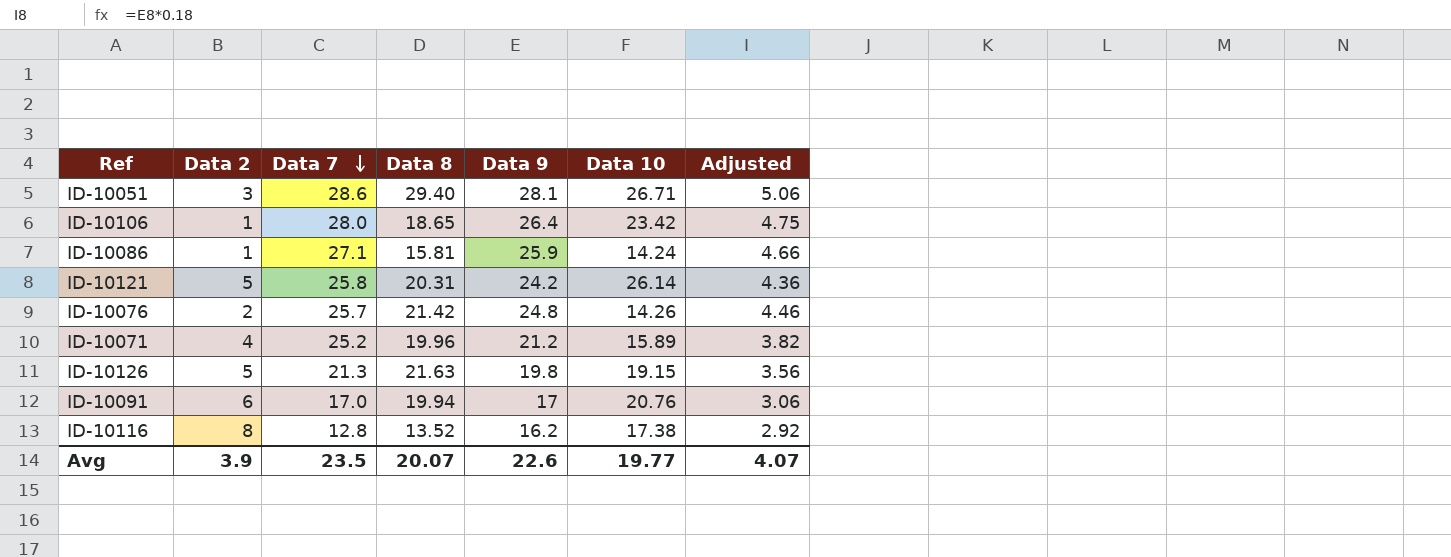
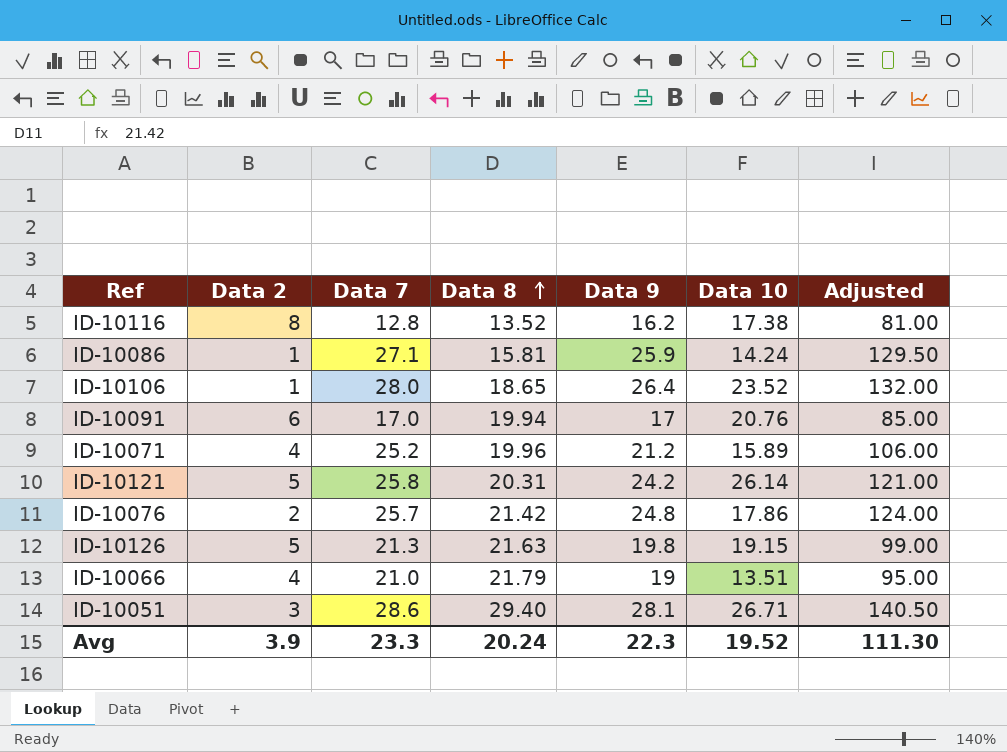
row order: Data 7 descending -> Data 8 ascending
column Adjusted | formula: [Data 9] * 0.18 -> [Data 9] * 5
ID-10106 | Data 10: 23.42 -> 23.52
ID-10076 | Data 10: 14.26 -> 17.86
row ID-10066: none -> 4 | 21.0 | 21.79 | 19 | 13.51 | 95.00
Avg | Data 7: 23.5 -> 23.3
Avg | Data 8: 20.07 -> 20.24
Avg | Data 9: 22.6 -> 22.3
Avg | Data 10: 19.77 -> 19.52
Avg | Adjusted: 4.07 -> 111.30

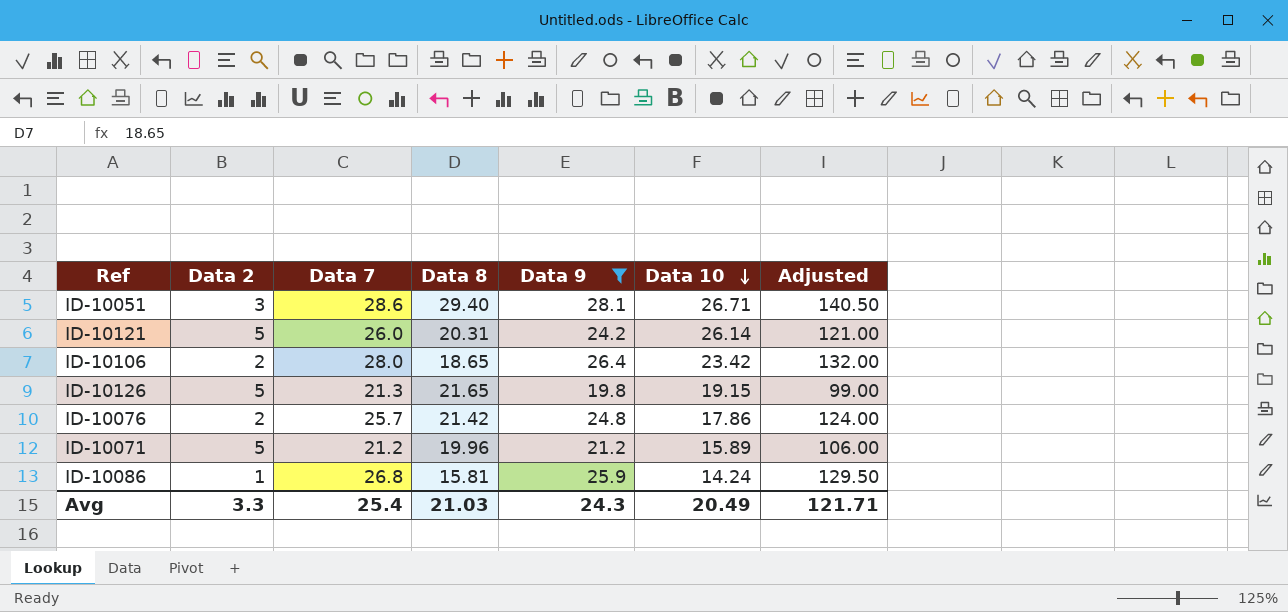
filter: none -> Data 9 >= 19.8
row order: Data 8 ascending -> Data 10 descending
ID-10121 | Data 7: 25.8 -> 26.0
ID-10106 | Data 2: 1 -> 2
ID-10106 | Data 10: 23.52 -> 23.42
ID-10126 | Data 8: 21.63 -> 21.65
ID-10071 | Data 2: 4 -> 5
ID-10071 | Data 7: 25.2 -> 21.2
ID-10086 | Data 7: 27.1 -> 26.8
Avg | Data 2: 3.9 -> 3.3
Avg | Data 7: 23.3 -> 25.4
Avg | Data 8: 20.24 -> 21.03
Avg | Data 9: 22.3 -> 24.3
Avg | Data 10: 19.52 -> 20.49
Avg | Adjusted: 111.30 -> 121.71

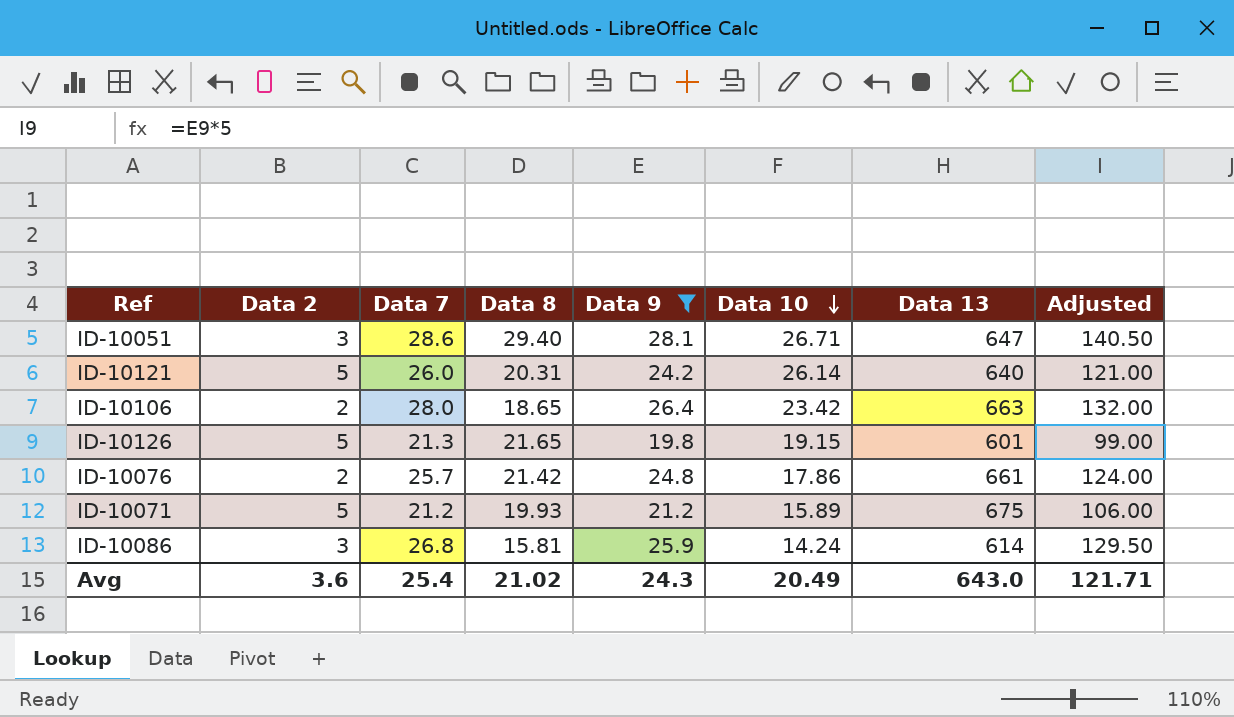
column Data 13 | position: none -> 7
ID-10071 | Data 8: 19.96 -> 19.93
ID-10086 | Data 2: 1 -> 3
Avg | Data 2: 3.3 -> 3.6
Avg | Data 8: 21.03 -> 21.02

